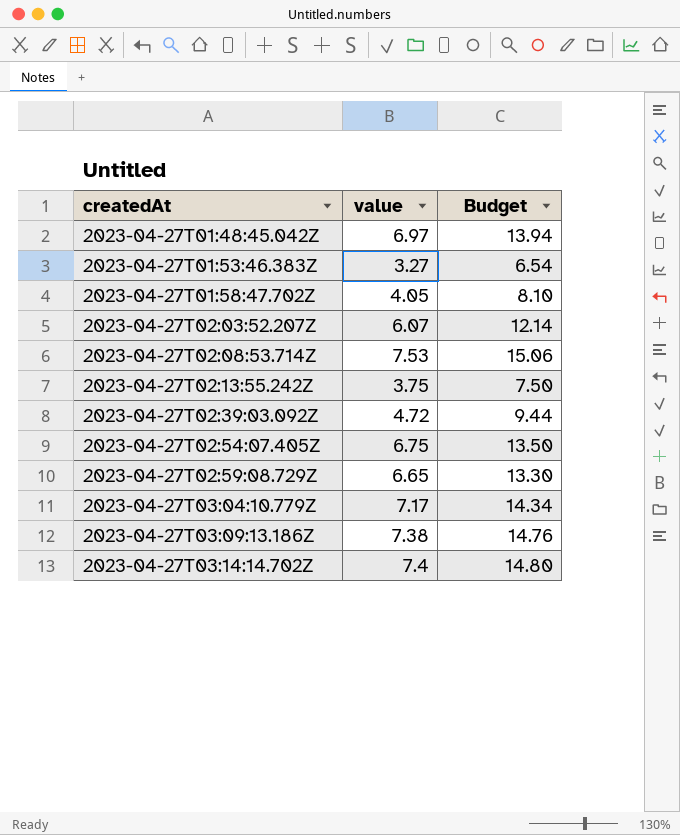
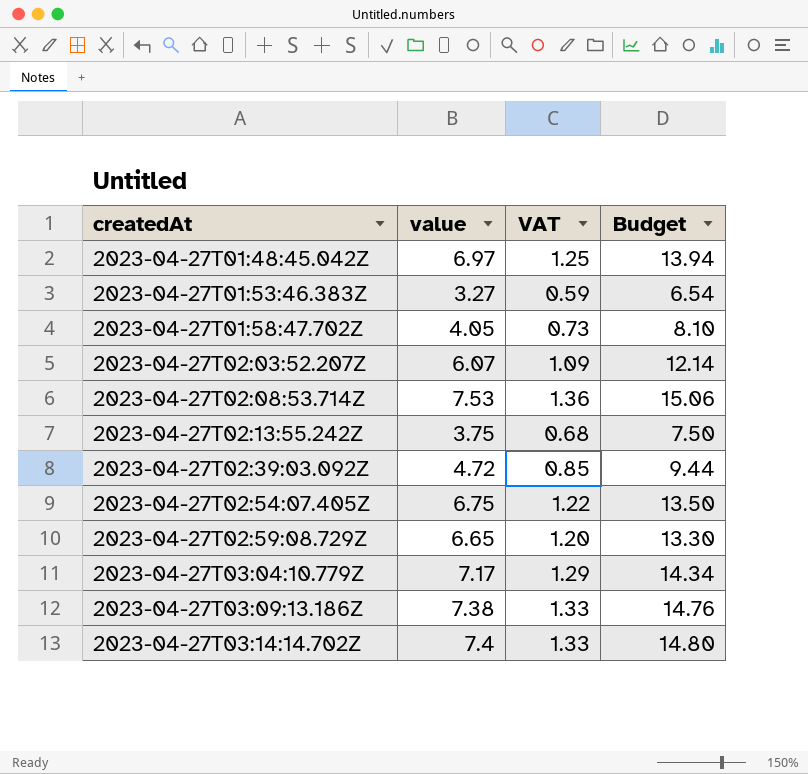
column VAT | formula: none -> [value] * 0.18

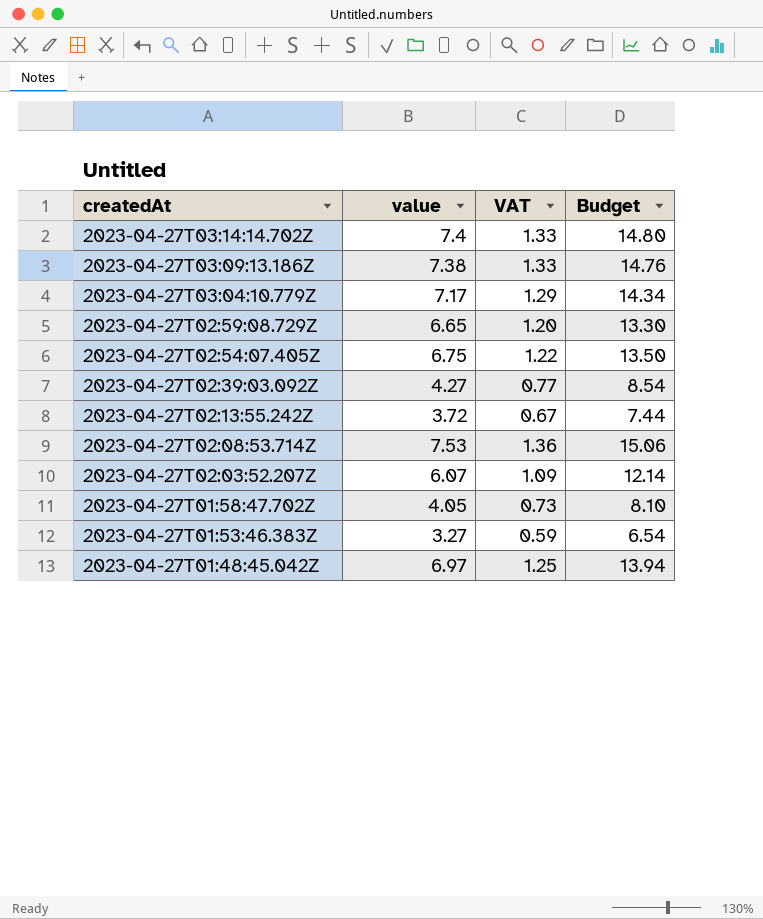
row order: createdAt ascending -> createdAt descending
2023-04-27T02:39:03.092Z | value: 4.72 -> 4.27
2023-04-27T02:39:03.092Z | VAT: 0.85 -> 0.77
2023-04-27T02:39:03.092Z | Budget: 9.44 -> 8.54
2023-04-27T02:13:55.242Z | value: 3.75 -> 3.72
2023-04-27T02:13:55.242Z | VAT: 0.68 -> 0.67
2023-04-27T02:13:55.242Z | Budget: 7.50 -> 7.44

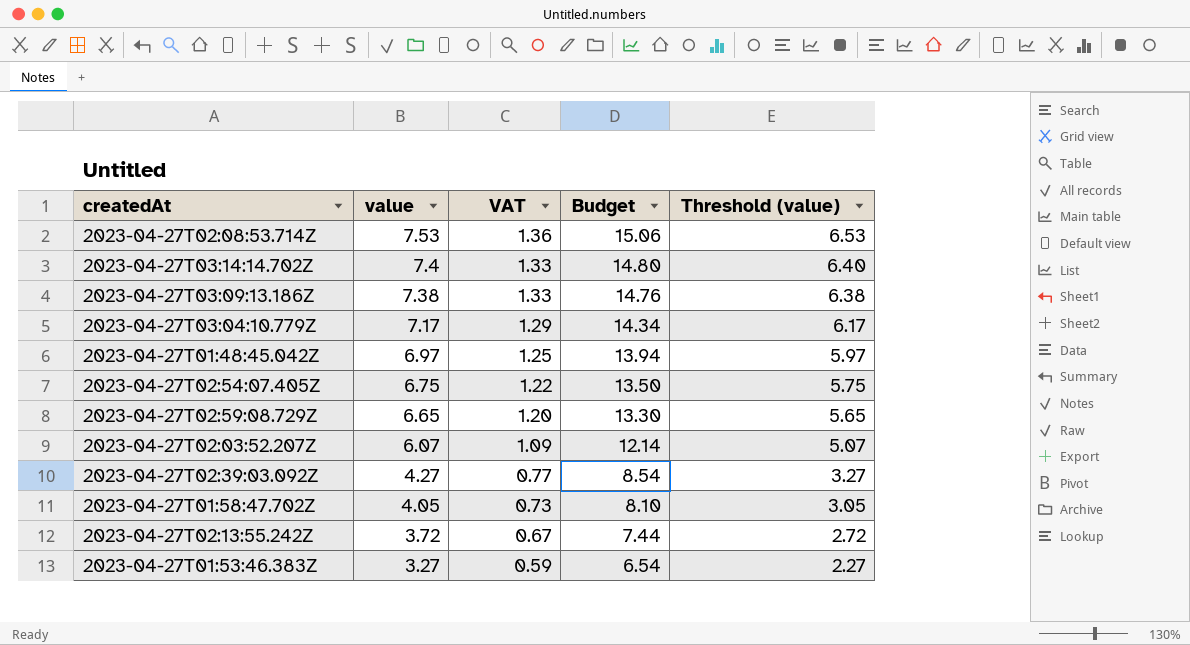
row order: createdAt descending -> value descending
column Threshold (value) | formula: none -> [value] - 1

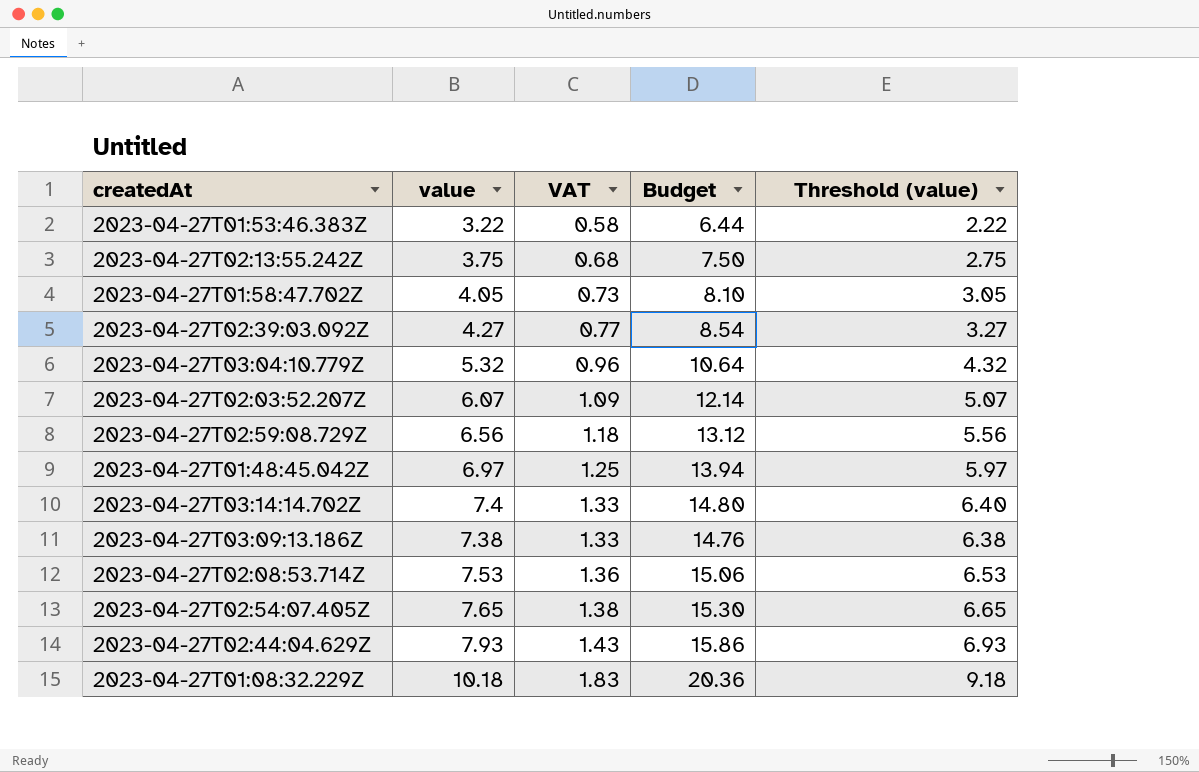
row order: value descending -> VAT ascending
2023-04-27T01:53:46.383Z | value: 3.27 -> 3.22
2023-04-27T01:53:46.383Z | VAT: 0.59 -> 0.58
2023-04-27T01:53:46.383Z | Budget: 6.54 -> 6.44
2023-04-27T01:53:46.383Z | Threshold (value): 2.27 -> 2.22
2023-04-27T02:13:55.242Z | value: 3.72 -> 3.75
2023-04-27T02:13:55.242Z | VAT: 0.67 -> 0.68
2023-04-27T02:13:55.242Z | Budget: 7.44 -> 7.50
2023-04-27T02:13:55.242Z | Threshold (value): 2.72 -> 2.75
2023-04-27T03:04:10.779Z | value: 7.17 -> 5.32
2023-04-27T03:04:10.779Z | VAT: 1.29 -> 0.96
2023-04-27T03:04:10.779Z | Budget: 14.34 -> 10.64
2023-04-27T03:04:10.779Z | Threshold (value): 6.17 -> 4.32
2023-04-27T02:59:08.729Z | value: 6.65 -> 6.56
2023-04-27T02:59:08.729Z | VAT: 1.20 -> 1.18
2023-04-27T02:59:08.729Z | Budget: 13.30 -> 13.12
2023-04-27T02:59:08.729Z | Threshold (value): 5.65 -> 5.56
2023-04-27T02:54:07.405Z | value: 6.75 -> 7.65
2023-04-27T02:54:07.405Z | VAT: 1.22 -> 1.38
2023-04-27T02:54:07.405Z | Budget: 13.50 -> 15.30
2023-04-27T02:54:07.405Z | Threshold (value): 5.75 -> 6.65
row 2023-04-27T02:44:04.629Z: none -> 7.93 | 1.43 | 15.86 | 6.93
row 2023-04-27T01:08:32.229Z: none -> 10.18 | 1.83 | 20.36 | 9.18

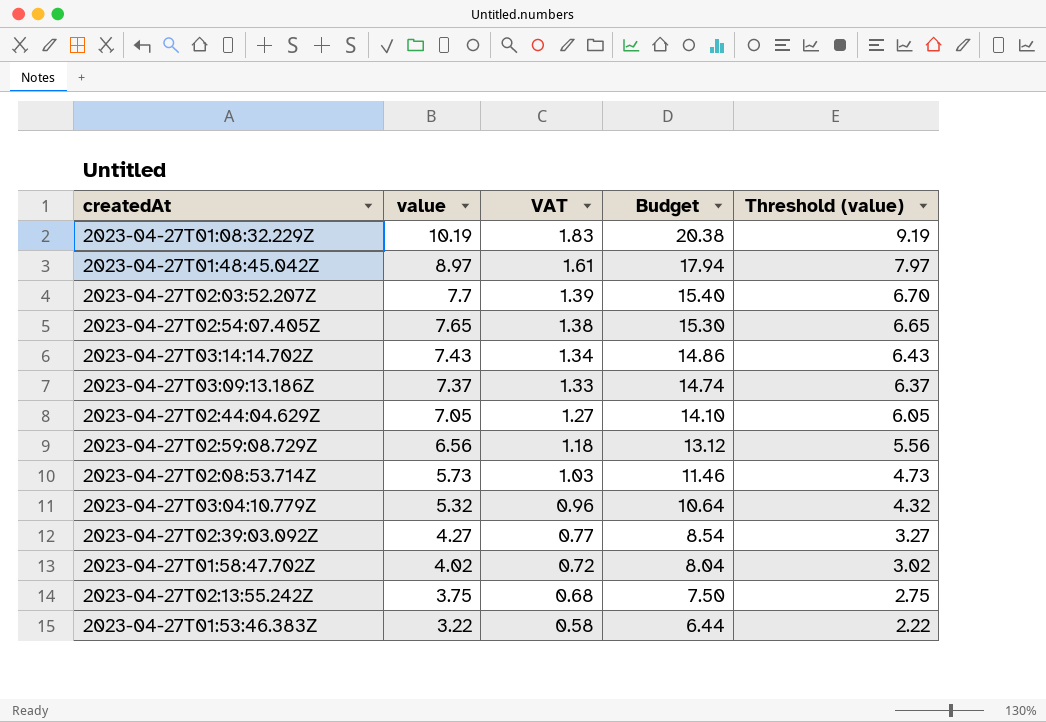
row order: VAT ascending -> value descending
2023-04-27T01:08:32.229Z | value: 10.18 -> 10.19
2023-04-27T01:08:32.229Z | Budget: 20.36 -> 20.38
2023-04-27T01:08:32.229Z | Threshold (value): 9.18 -> 9.19
2023-04-27T01:48:45.042Z | value: 6.97 -> 8.97
2023-04-27T01:48:45.042Z | VAT: 1.25 -> 1.61
2023-04-27T01:48:45.042Z | Budget: 13.94 -> 17.94
2023-04-27T01:48:45.042Z | Threshold (value): 5.97 -> 7.97
2023-04-27T02:03:52.207Z | value: 6.07 -> 7.7
2023-04-27T02:03:52.207Z | VAT: 1.09 -> 1.39
2023-04-27T02:03:52.207Z | Budget: 12.14 -> 15.40
2023-04-27T02:03:52.207Z | Threshold (value): 5.07 -> 6.70
2023-04-27T03:14:14.702Z | value: 7.4 -> 7.43
2023-04-27T03:14:14.702Z | VAT: 1.33 -> 1.34
2023-04-27T03:14:14.702Z | Budget: 14.80 -> 14.86
2023-04-27T03:14:14.702Z | Threshold (value): 6.40 -> 6.43
2023-04-27T03:09:13.186Z | value: 7.38 -> 7.37
2023-04-27T03:09:13.186Z | Budget: 14.76 -> 14.74
2023-04-27T03:09:13.186Z | Threshold (value): 6.38 -> 6.37
2023-04-27T02:44:04.629Z | value: 7.93 -> 7.05
2023-04-27T02:44:04.629Z | VAT: 1.43 -> 1.27
2023-04-27T02:44:04.629Z | Budget: 15.86 -> 14.10
2023-04-27T02:44:04.629Z | Threshold (value): 6.93 -> 6.05
2023-04-27T02:08:53.714Z | value: 7.53 -> 5.73
2023-04-27T02:08:53.714Z | VAT: 1.36 -> 1.03
2023-04-27T02:08:53.714Z | Budget: 15.06 -> 11.46
2023-04-27T02:08:53.714Z | Threshold (value): 6.53 -> 4.73
2023-04-27T01:58:47.702Z | value: 4.05 -> 4.02
2023-04-27T01:58:47.702Z | VAT: 0.73 -> 0.72
2023-04-27T01:58:47.702Z | Budget: 8.10 -> 8.04
2023-04-27T01:58:47.702Z | Threshold (value): 3.05 -> 3.02

